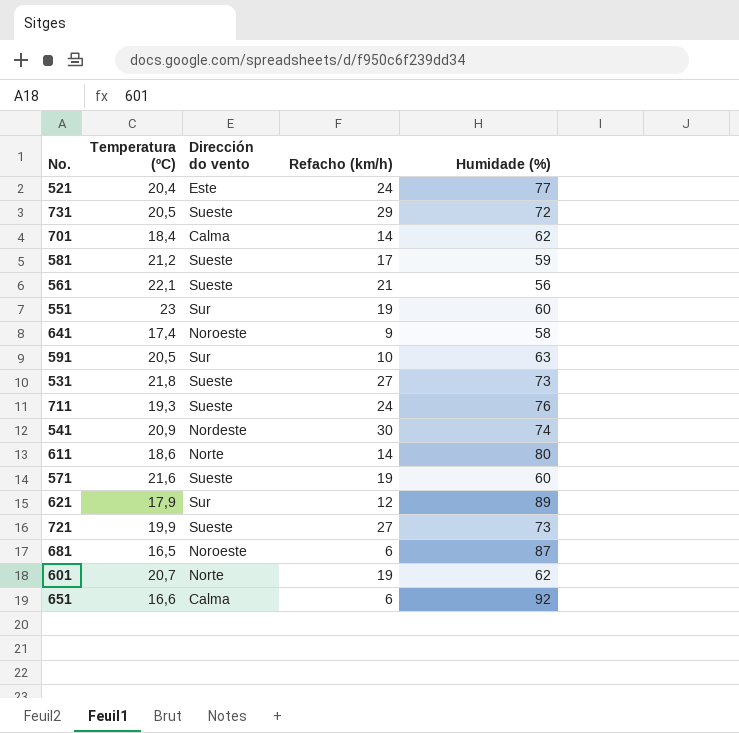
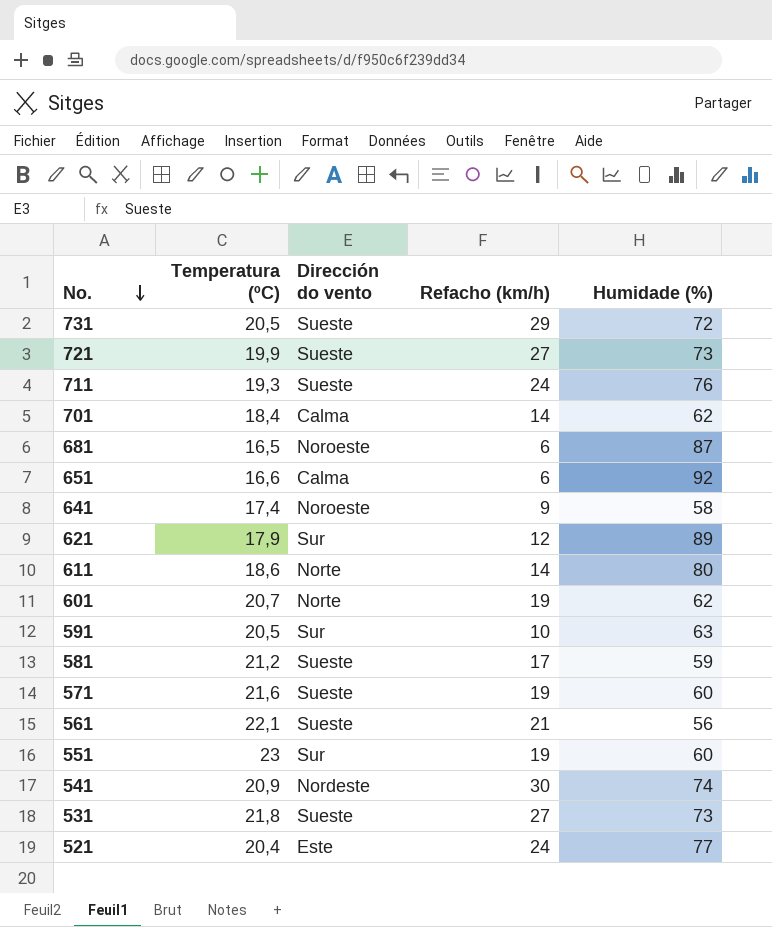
row order: none -> No. descending

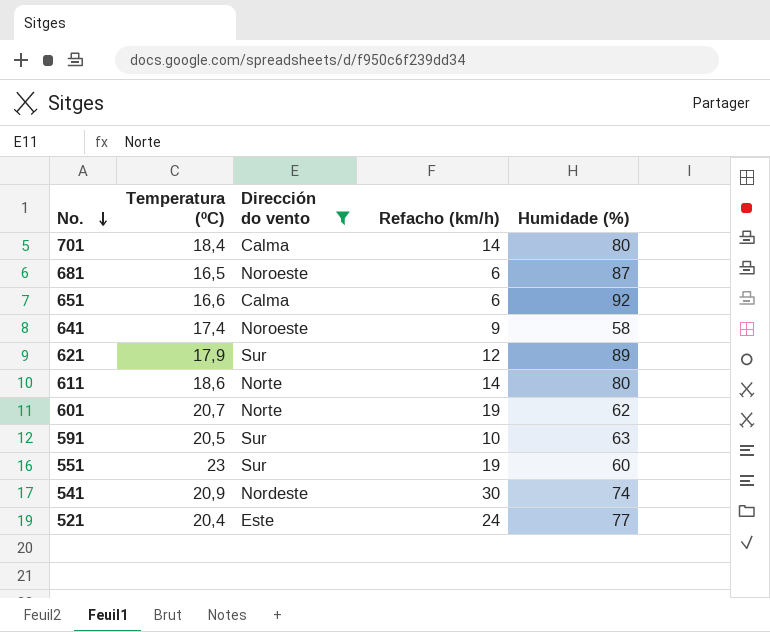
filter: none -> Dirección do vento != Sueste
701 | Humidade (%): 62 -> 80

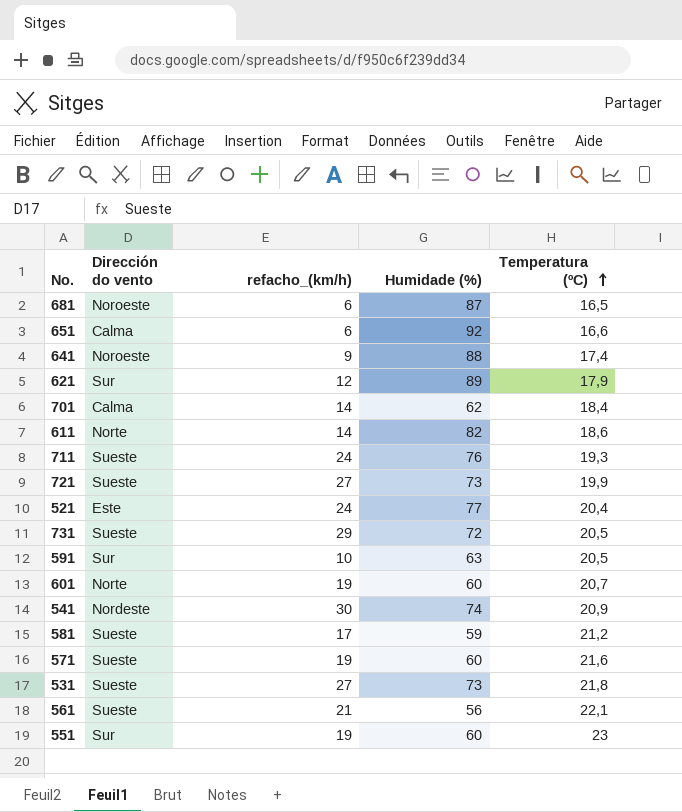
filter: Dirección do vento != Sueste -> none
row order: No. descending -> Temperatura (ºC) ascending
column name: Refacho (km/h) -> refacho_(km/h)
column Temperatura (ºC) | position: 2 -> 5
641 | Humidade (%): 58 -> 88
701 | Humidade (%): 80 -> 62
611 | Humidade (%): 80 -> 82
601 | Humidade (%): 62 -> 60

